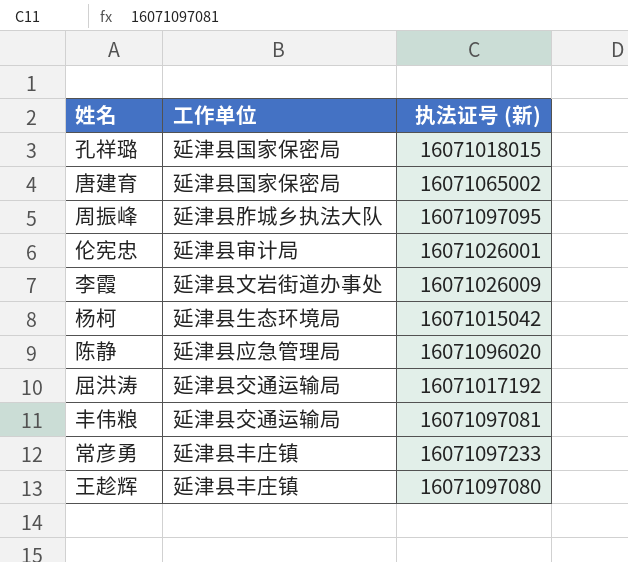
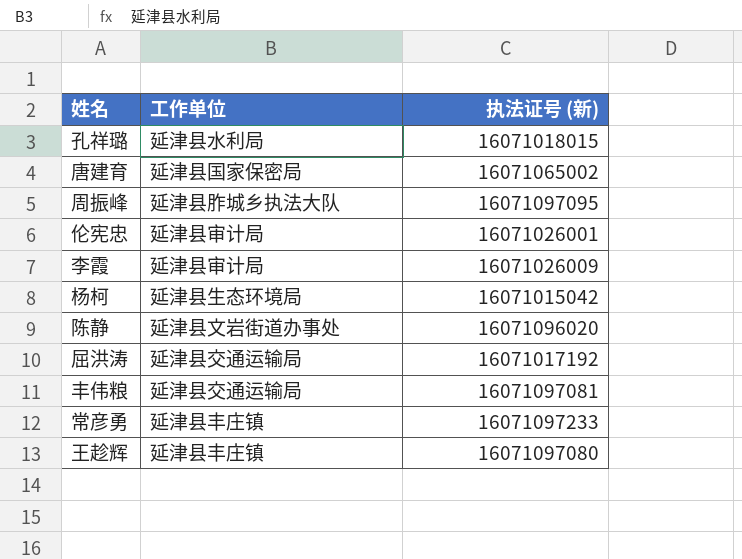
孔祥璐 | 工作单位: 延津县国家保密局 -> 延津县水利局
李霞 | 工作单位: 延津县文岩街道办事处 -> 延津县审计局
陈静 | 工作单位: 延津县应急管理局 -> 延津县文岩街道办事处

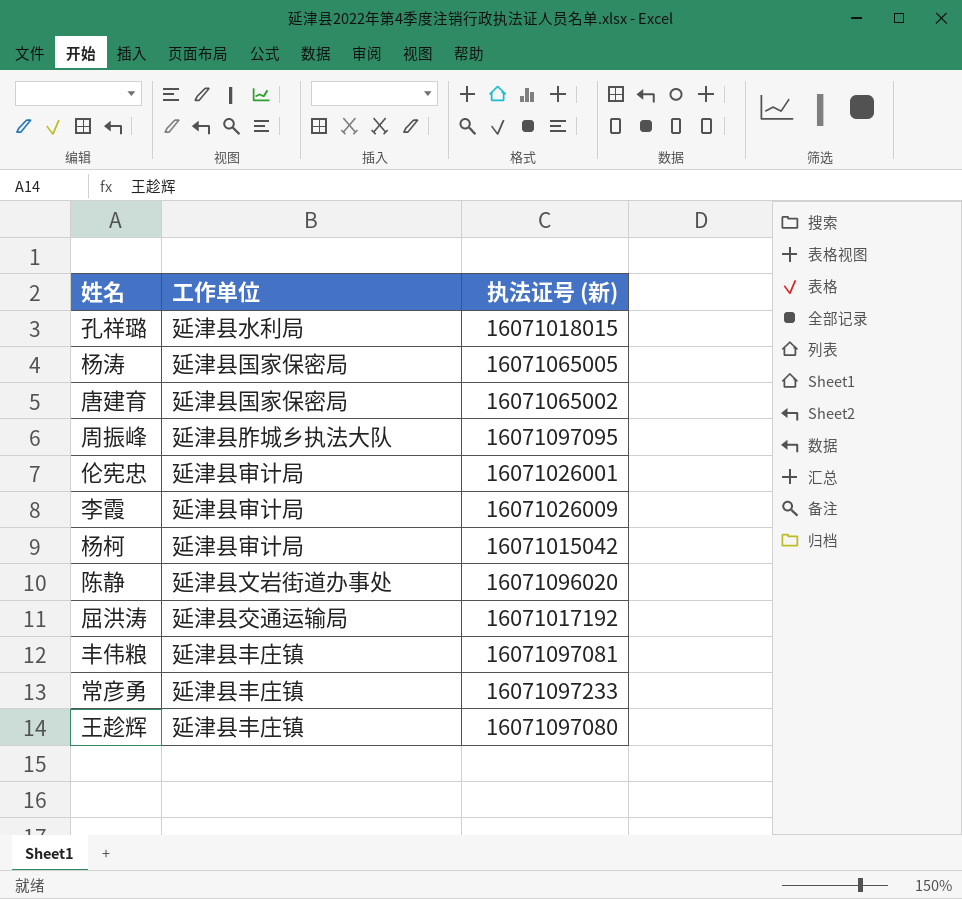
row 杨涛: none -> 延津县国家保密局 | 16071065005
杨柯 | 工作单位: 延津县生态环境局 -> 延津县审计局
丰伟粮 | 工作单位: 延津县交通运输局 -> 延津县丰庄镇

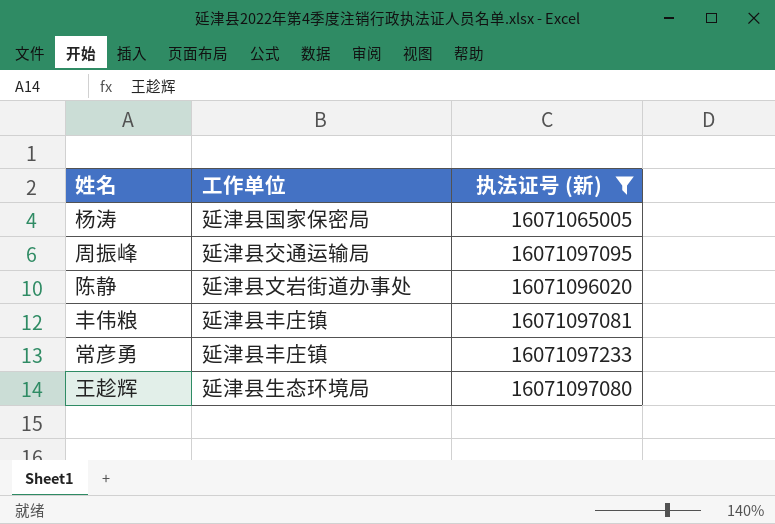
filter: none -> 执法证号 (新) >= 16071065005
周振峰 | 工作单位: 延津县胙城乡执法大队 -> 延津县交通运输局
王趁辉 | 工作单位: 延津县丰庄镇 -> 延津县生态环境局

